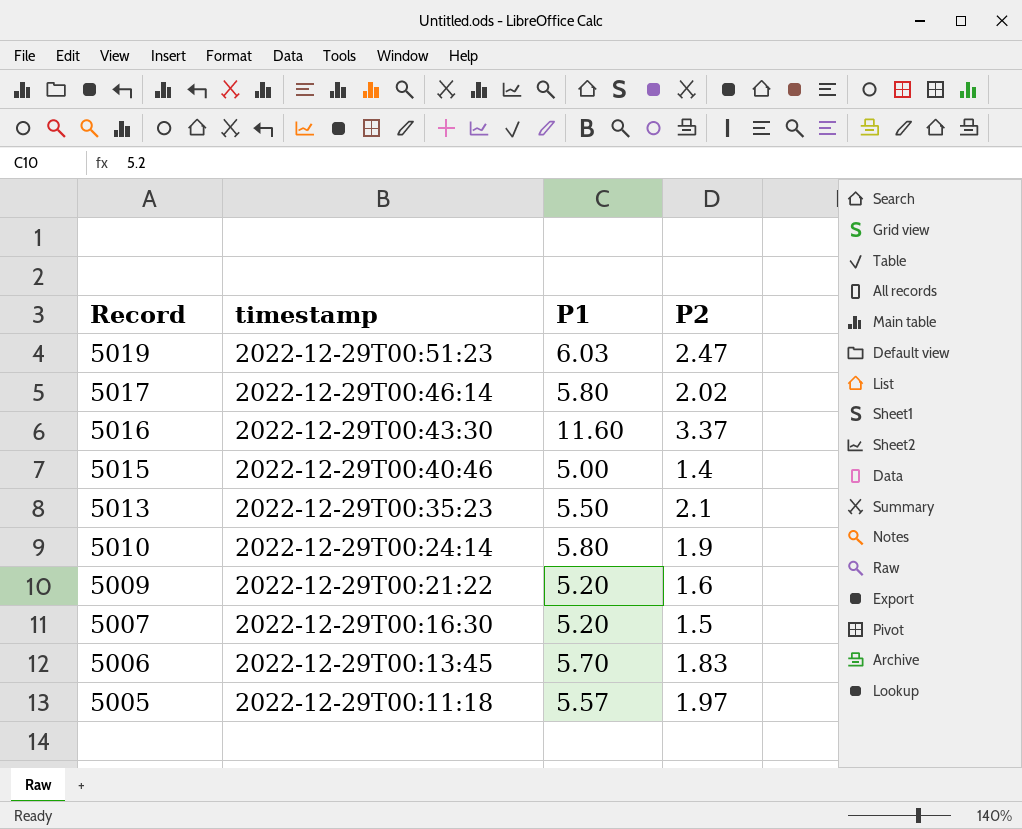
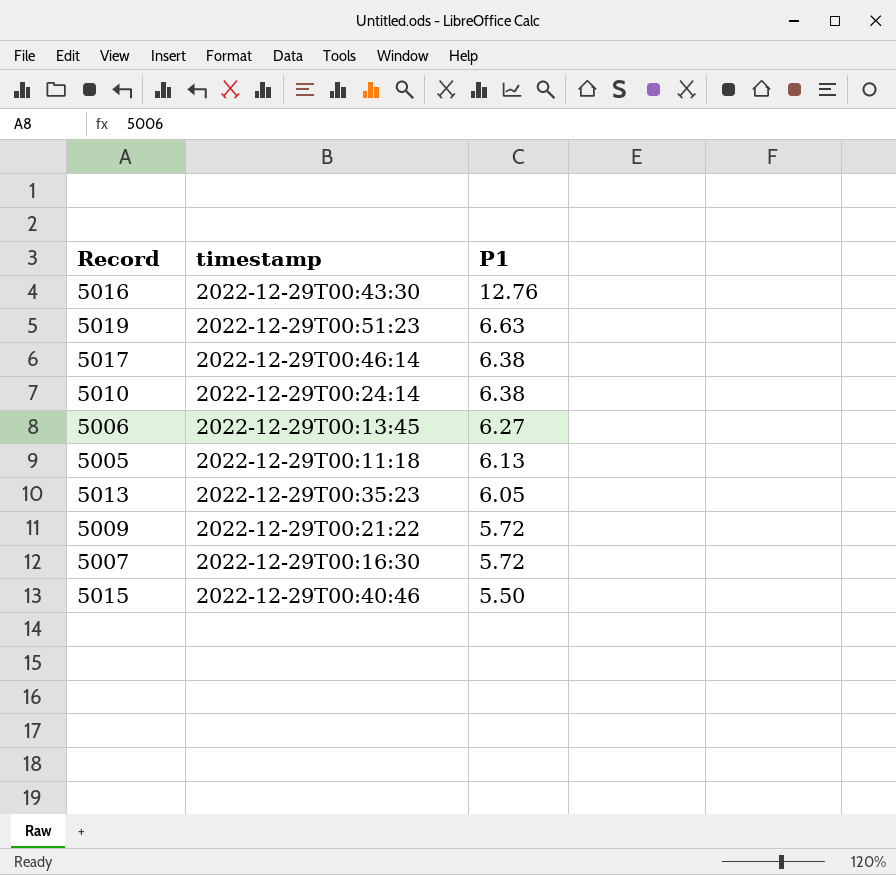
row order: Record descending -> P1 descending
column P2 | position: 4 -> none
5016 | P1: 11.60 -> 12.76
5019 | P1: 6.03 -> 6.63
5017 | P1: 5.80 -> 6.38
5010 | P1: 5.80 -> 6.38
5006 | P1: 5.70 -> 6.27
5005 | P1: 5.57 -> 6.13
5013 | P1: 5.50 -> 6.05
5009 | P1: 5.20 -> 5.72
5007 | P1: 5.20 -> 5.72
5015 | P1: 5.00 -> 5.50

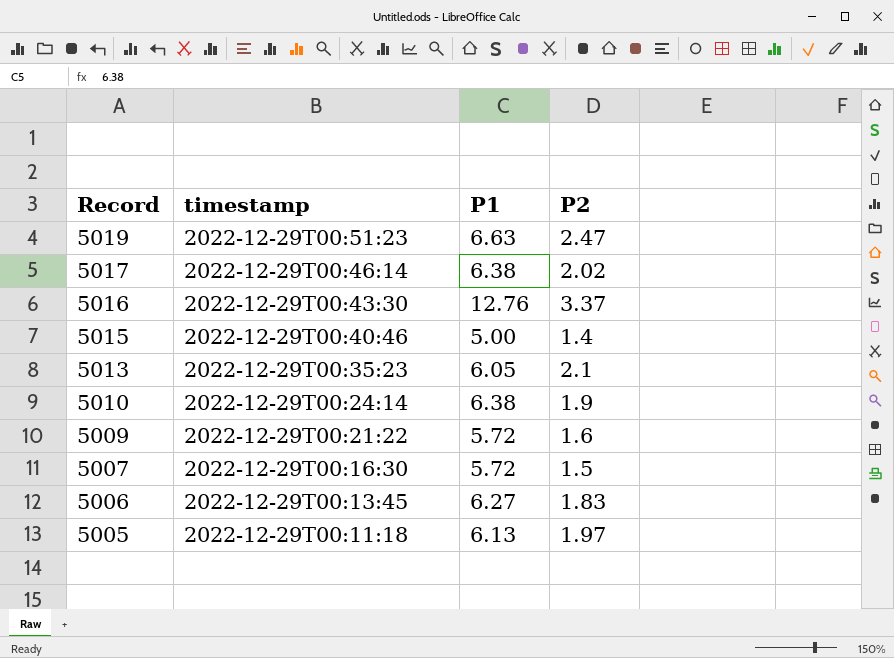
row order: P1 descending -> Record descending
column P2 | position: none -> 4
5015 | P1: 5.50 -> 5.00

